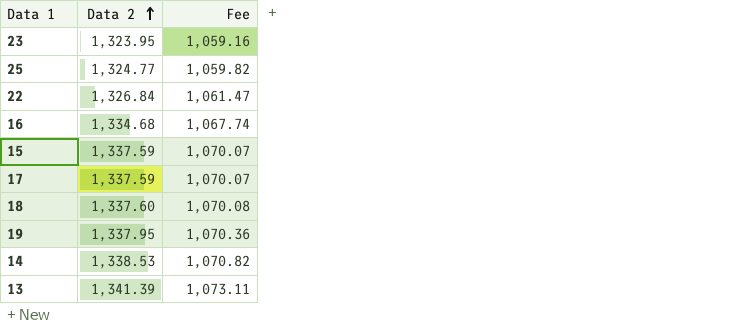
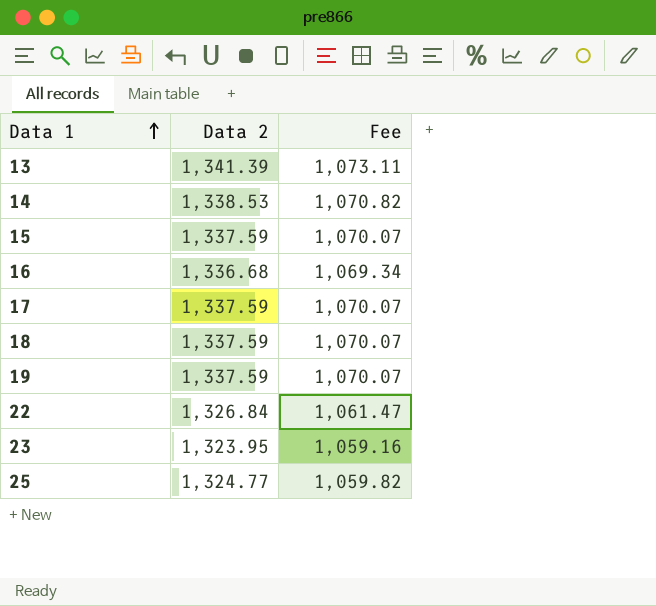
row order: Data 2 ascending -> Data 1 ascending
16 | Data 2: 1,334.68 -> 1,336.68
16 | Fee: 1,067.74 -> 1,069.34
18 | Data 2: 1,337.60 -> 1,337.59
18 | Fee: 1,070.08 -> 1,070.07
19 | Data 2: 1,337.95 -> 1,337.59
19 | Fee: 1,070.36 -> 1,070.07

